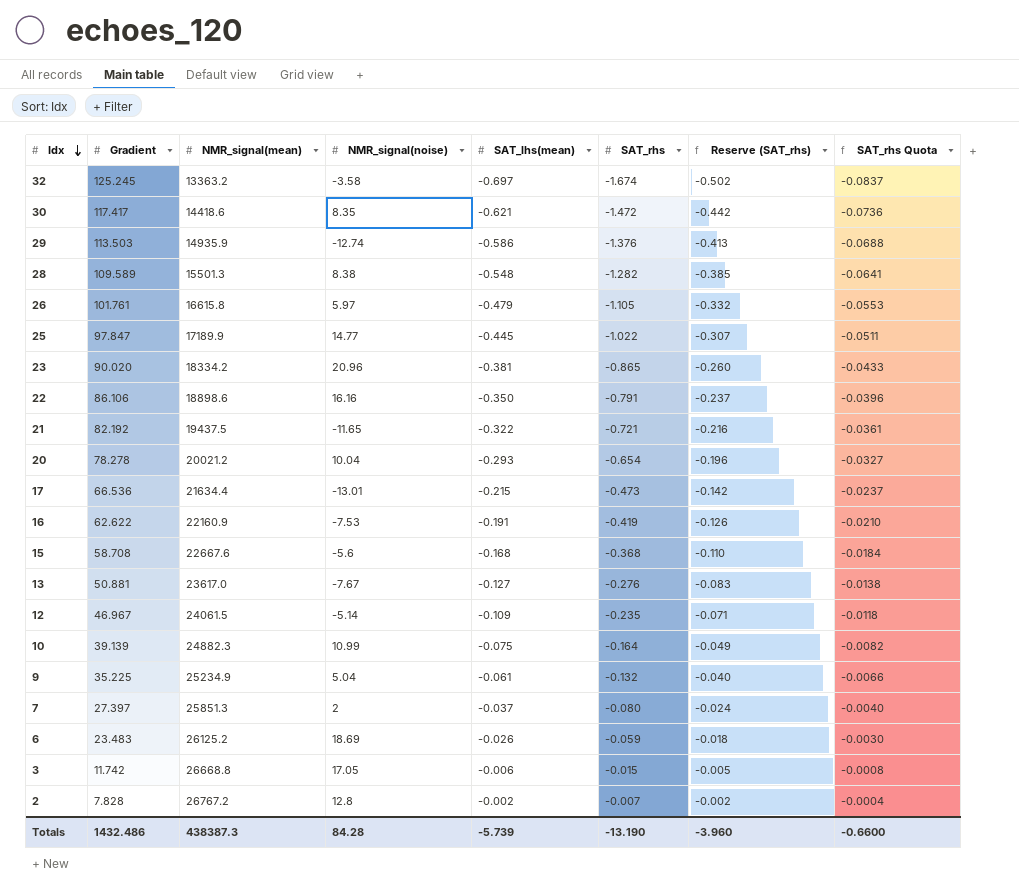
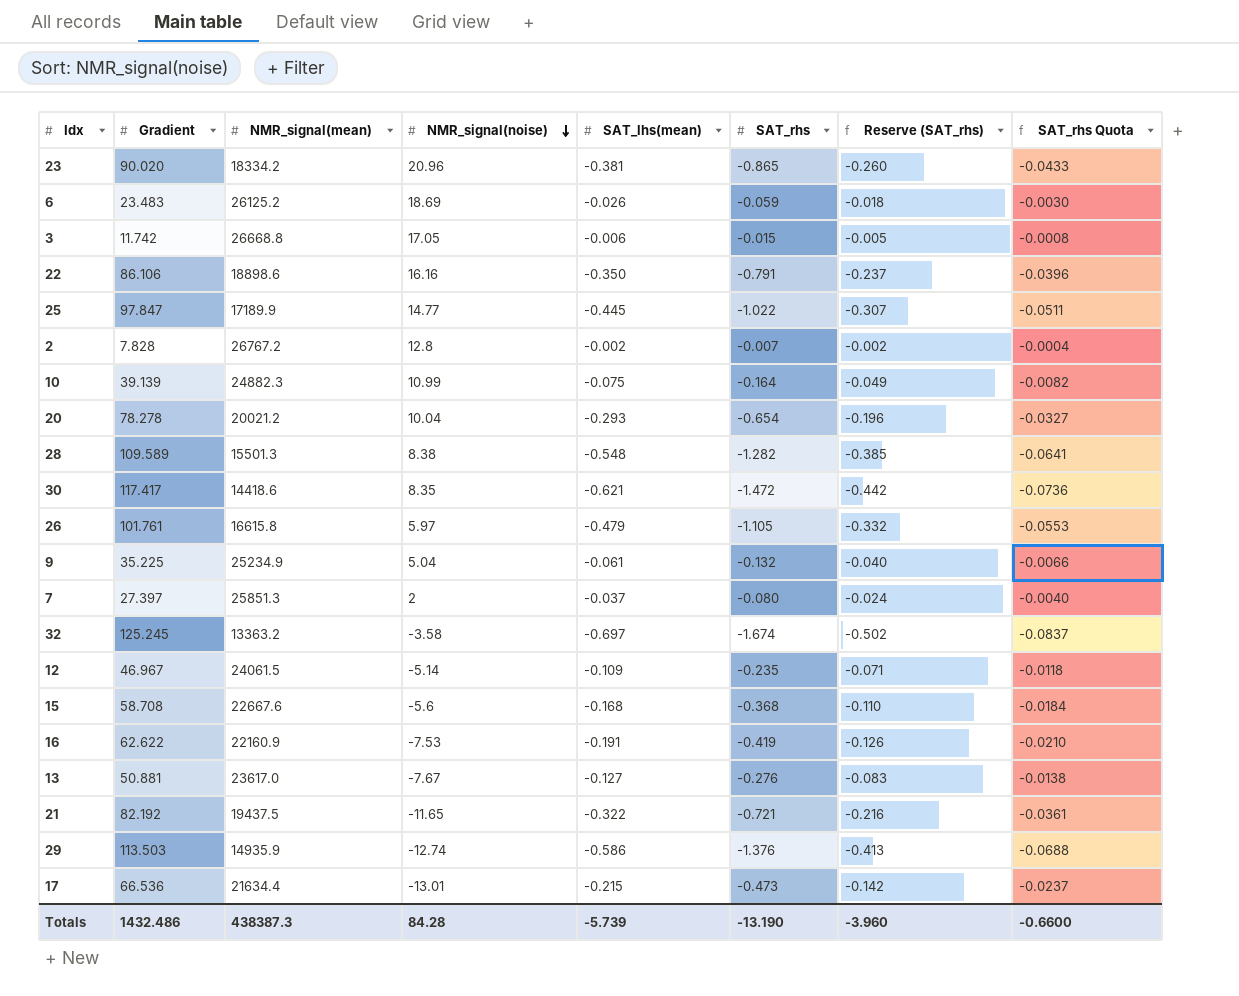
row order: Idx descending -> NMR_signal(noise) descending

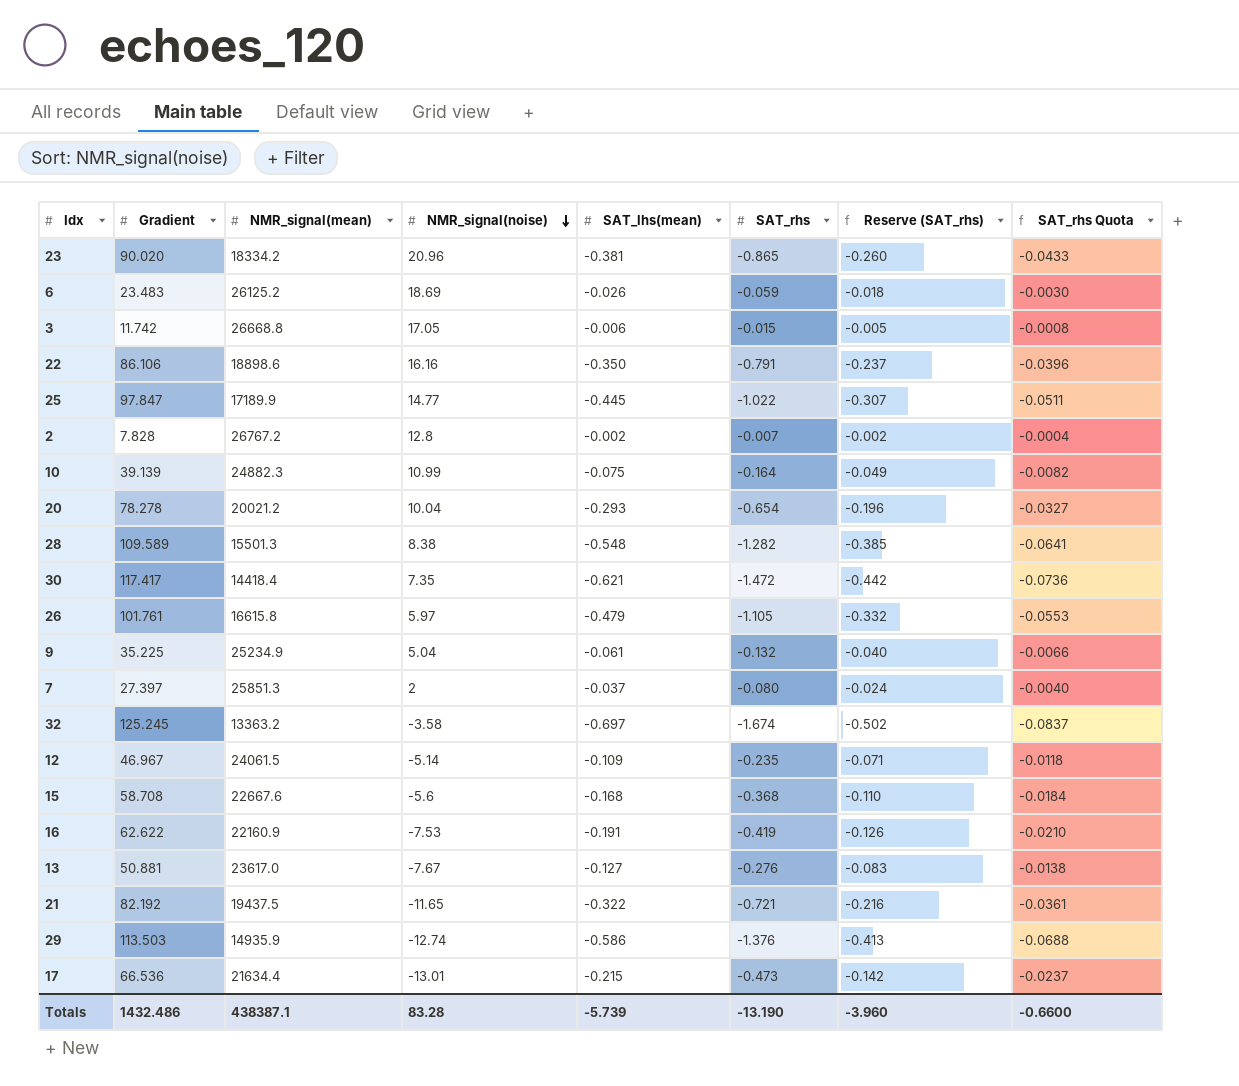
30 | NMR_signal(mean): 14418.6 -> 14418.4
30 | NMR_signal(noise): 8.35 -> 7.35
Totals | NMR_signal(mean): 438387.3 -> 438387.1
Totals | NMR_signal(noise): 84.28 -> 83.28

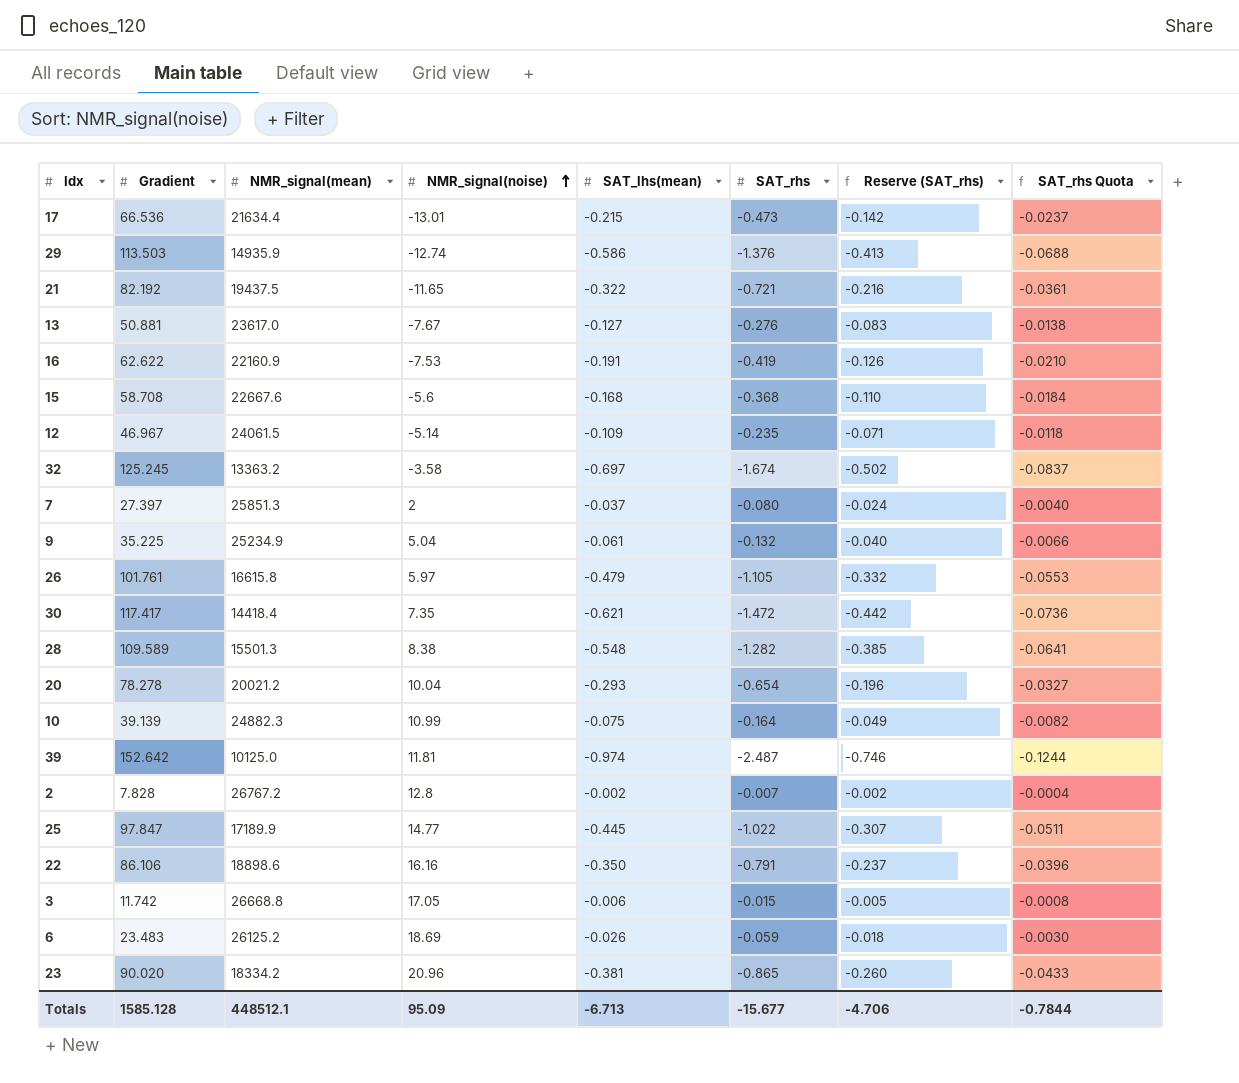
row order: NMR_signal(noise) descending -> NMR_signal(noise) ascending
row 39: none -> 152.642 | 10125.0 | 11.81 | -0.974 | -2.487 | -0.746 | -0.1244
Totals | Gradient: 1432.486 -> 1585.128
Totals | NMR_signal(mean): 438387.1 -> 448512.1
Totals | NMR_signal(noise): 83.28 -> 95.09
Totals | SAT_lhs(mean): -5.739 -> -6.713
Totals | SAT_rhs: -13.190 -> -15.677
Totals | Reserve (SAT_rhs): -3.960 -> -4.706
Totals | SAT_rhs Quota: -0.6600 -> -0.7844

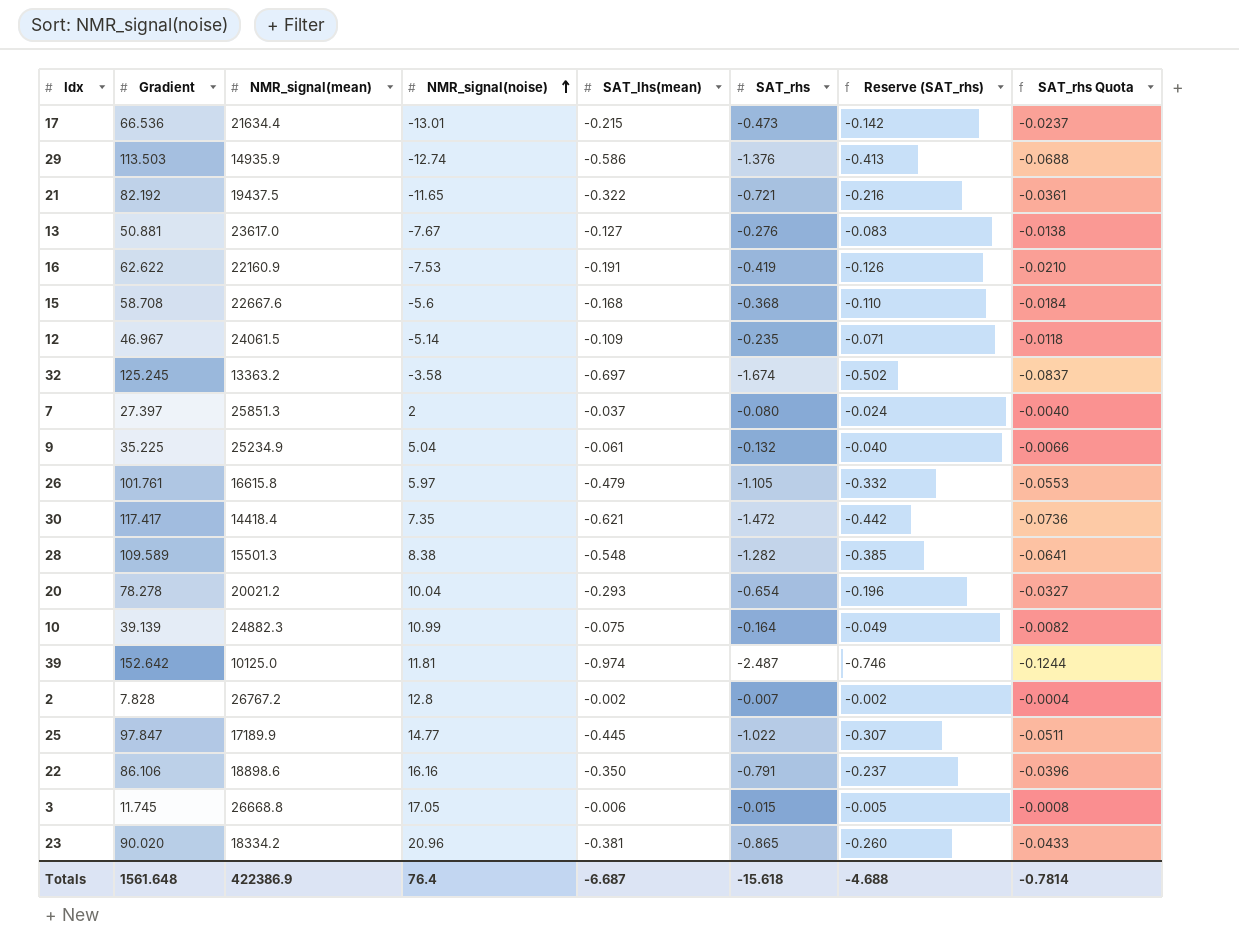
row 6: 23.483 | 26125.2 | 18.69 | -0.026 | -0.059 | -0.018 | -0.0030 -> none
3 | Gradient: 11.742 -> 11.745
Totals | Gradient: 1585.128 -> 1561.648
Totals | NMR_signal(mean): 448512.1 -> 422386.9
Totals | NMR_signal(noise): 95.09 -> 76.4
Totals | SAT_lhs(mean): -6.713 -> -6.687
Totals | SAT_rhs: -15.677 -> -15.618
Totals | Reserve (SAT_rhs): -4.706 -> -4.688
Totals | SAT_rhs Quota: -0.7844 -> -0.7814

